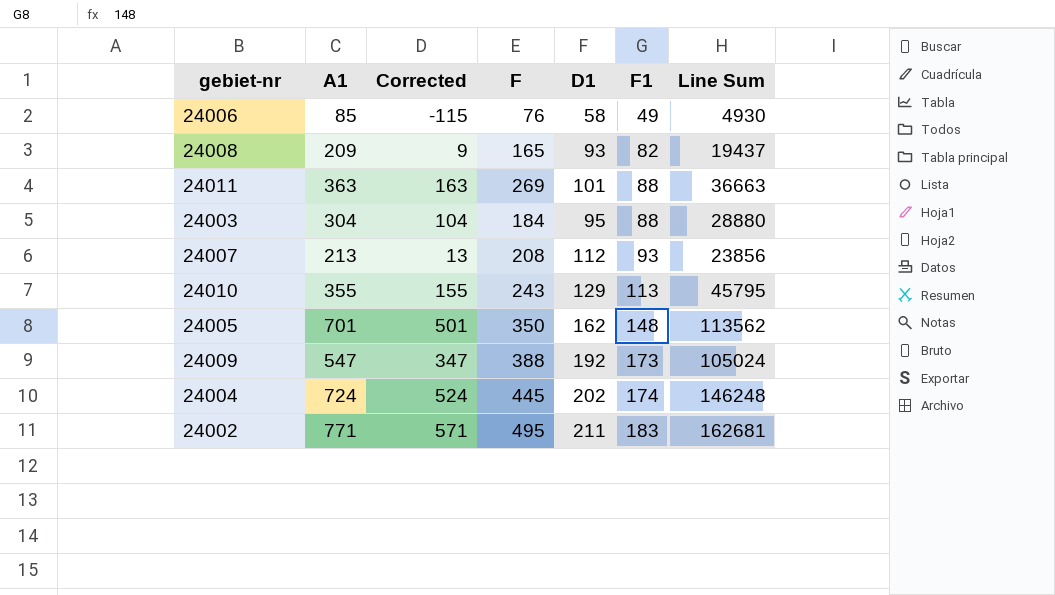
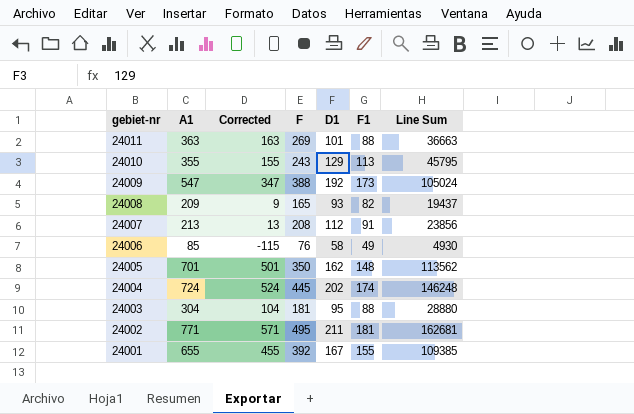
row order: F1 ascending -> gebiet-nr descending
24007 | F1: 93 -> 91
24003 | F: 184 -> 181
24002 | F1: 183 -> 181
row 24001: none -> 655 | 455 | 392 | 167 | 155 | 109385

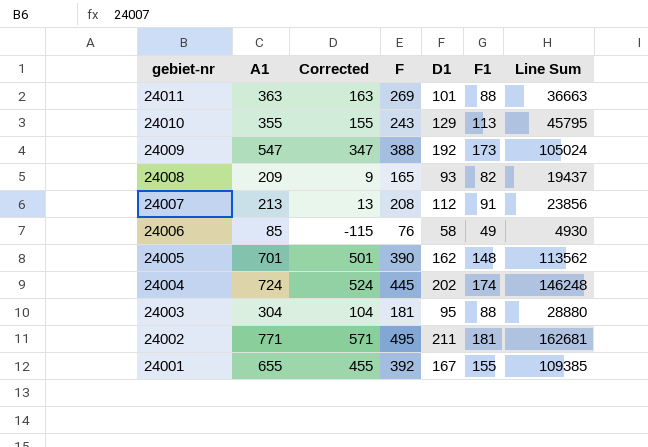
24005 | F: 350 -> 390

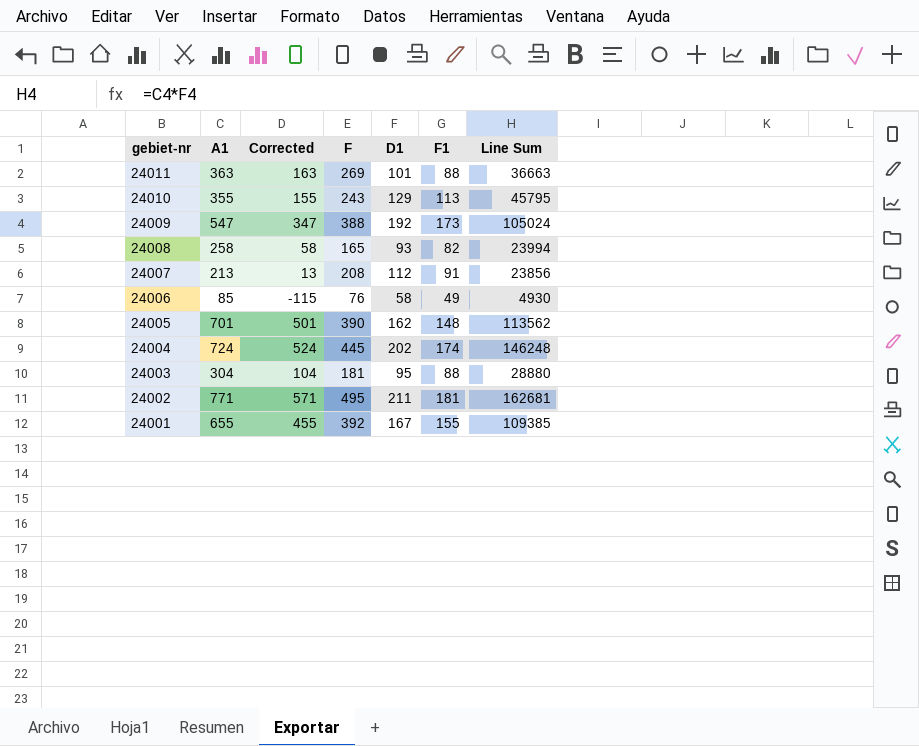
24008 | A1: 209 -> 258
24008 | Corrected: 9 -> 58
24008 | Line Sum: 19437 -> 23994

